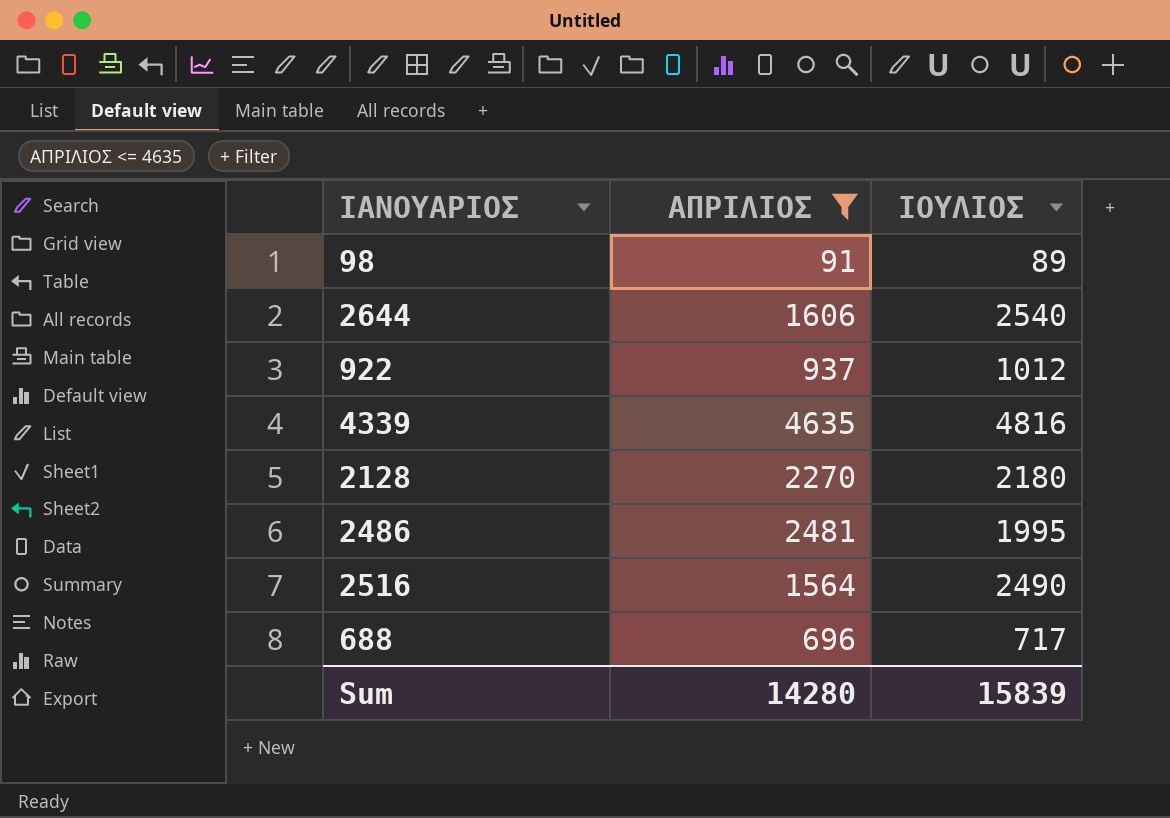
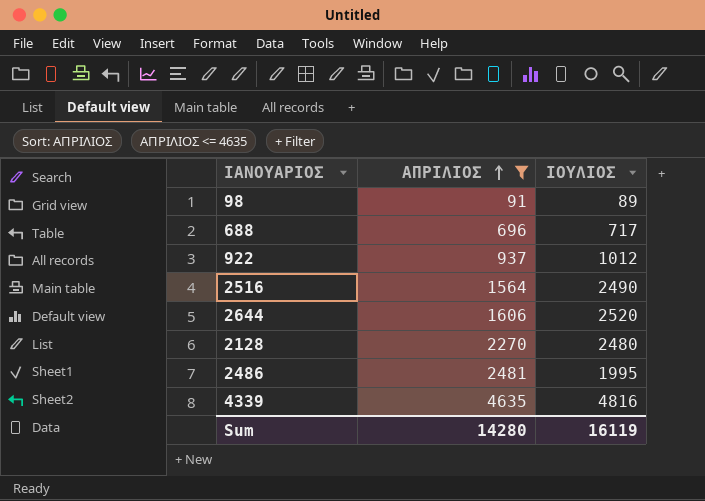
row order: none -> ΑΠΡΙΛΙΟΣ ascending
2644 | ΙΟΥΛΙΟΣ: 2540 -> 2520
2128 | ΙΟΥΛΙΟΣ: 2180 -> 2480
Sum | ΙΟΥΛΙΟΣ: 15839 -> 16119

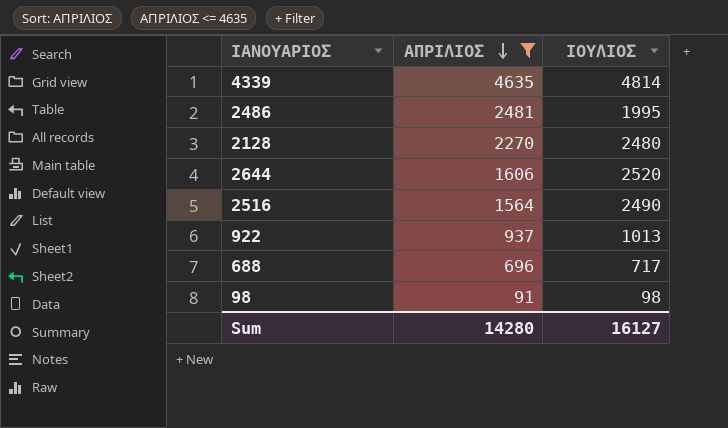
row order: ΑΠΡΙΛΙΟΣ ascending -> ΑΠΡΙΛΙΟΣ descending
4339 | ΙΟΥΛΙΟΣ: 4816 -> 4814
922 | ΙΟΥΛΙΟΣ: 1012 -> 1013
98 | ΙΟΥΛΙΟΣ: 89 -> 98
Sum | ΙΟΥΛΙΟΣ: 16119 -> 16127

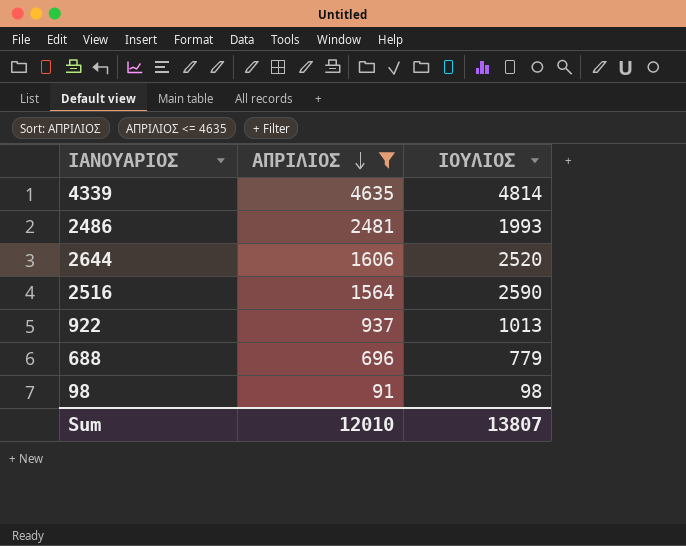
row 2128: 2270 | 2480 -> none
2486 | ΙΟΥΛΙΟΣ: 1995 -> 1993
2516 | ΙΟΥΛΙΟΣ: 2490 -> 2590
688 | ΙΟΥΛΙΟΣ: 717 -> 779
Sum | ΑΠΡΙΛΙΟΣ: 14280 -> 12010
Sum | ΙΟΥΛΙΟΣ: 16127 -> 13807

